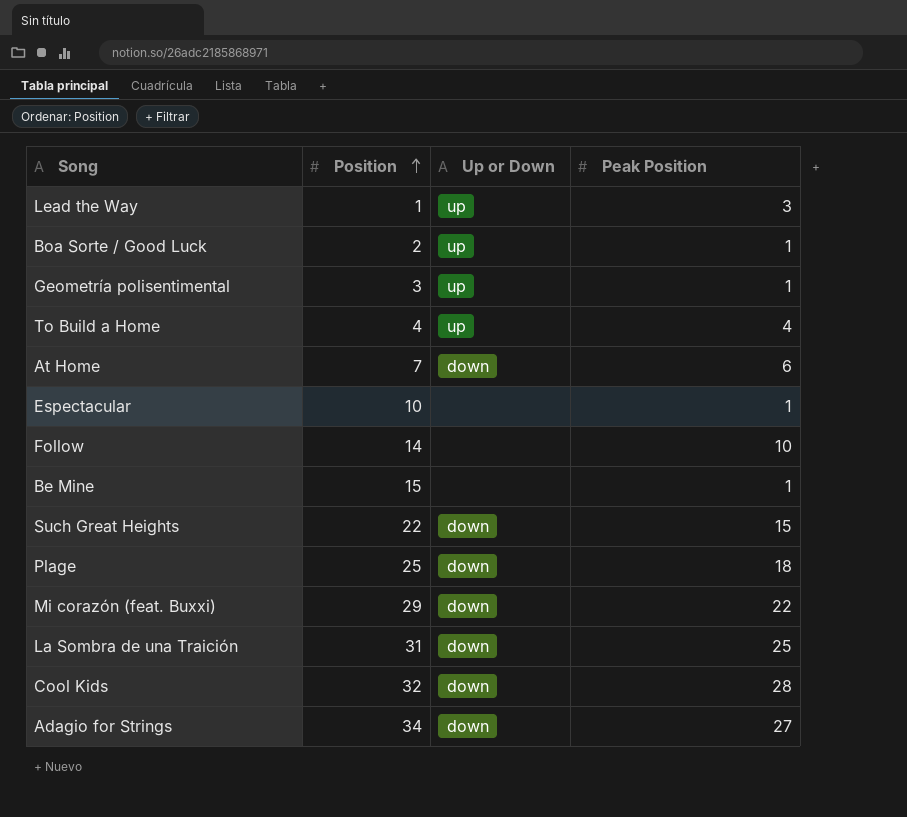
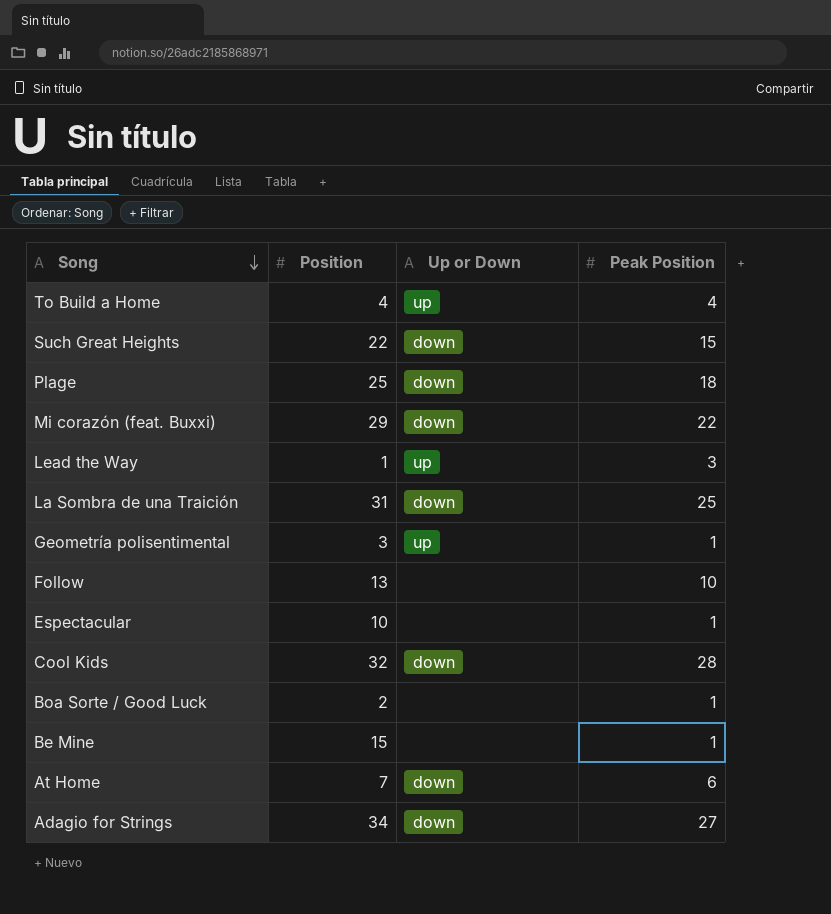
row order: Position ascending -> Song descending
Follow | Position: 14 -> 13
Boa Sorte / Good Luck | Up or Down: up -> none

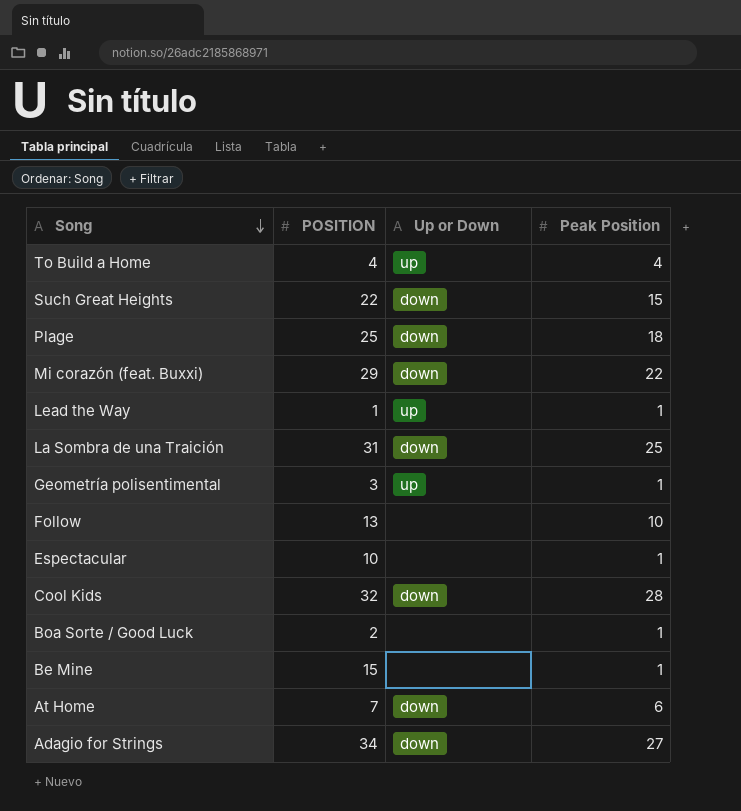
column name: Position -> POSITION
Lead the Way | Peak Position: 3 -> 1

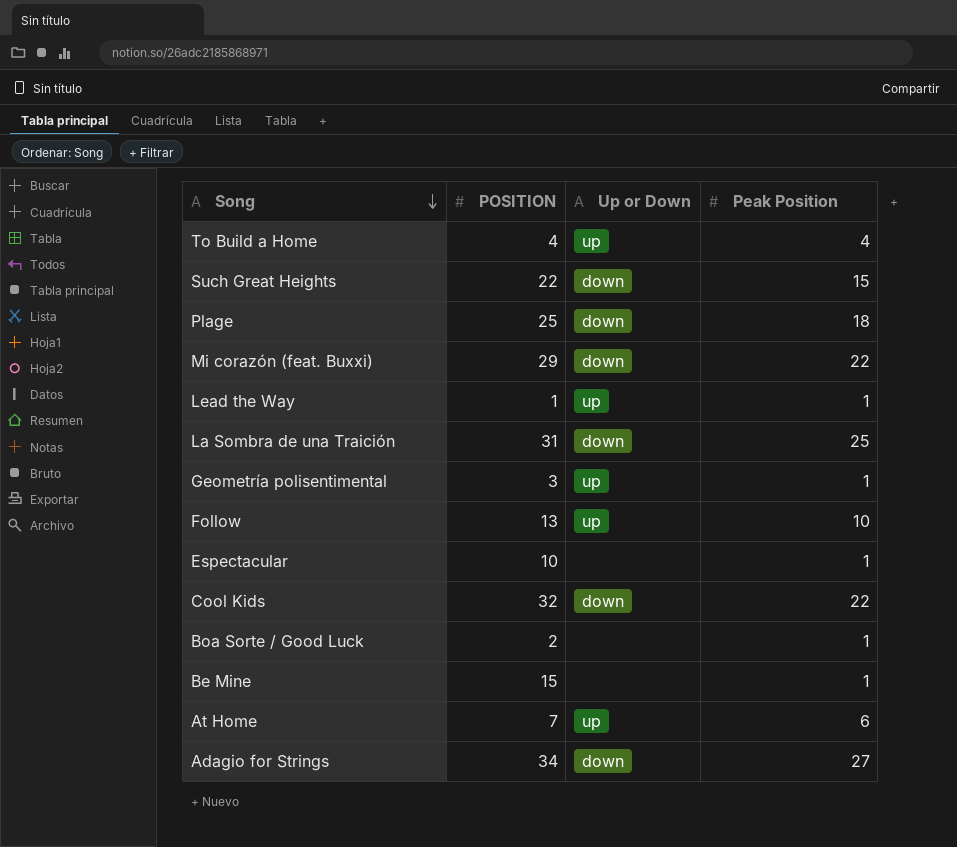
Follow | Up or Down: none -> up
Cool Kids | Peak Position: 28 -> 22
At Home | Up or Down: down -> up

